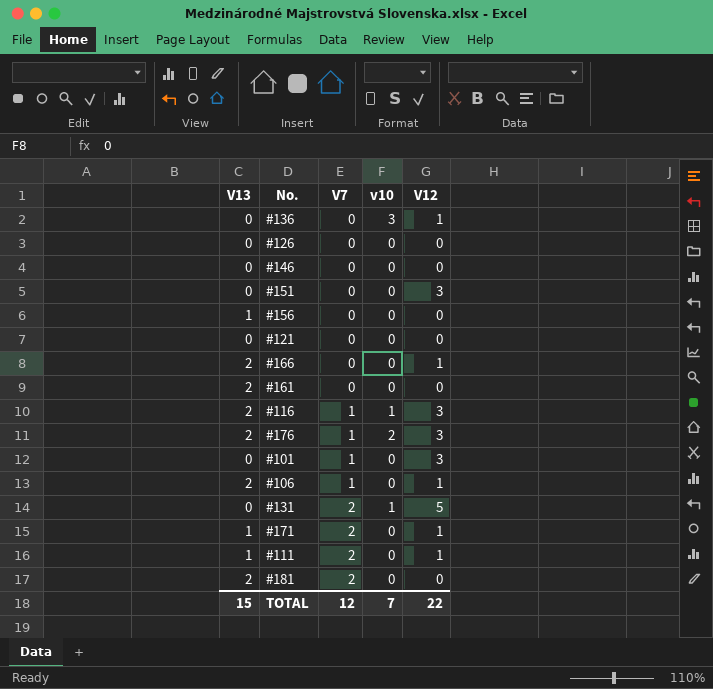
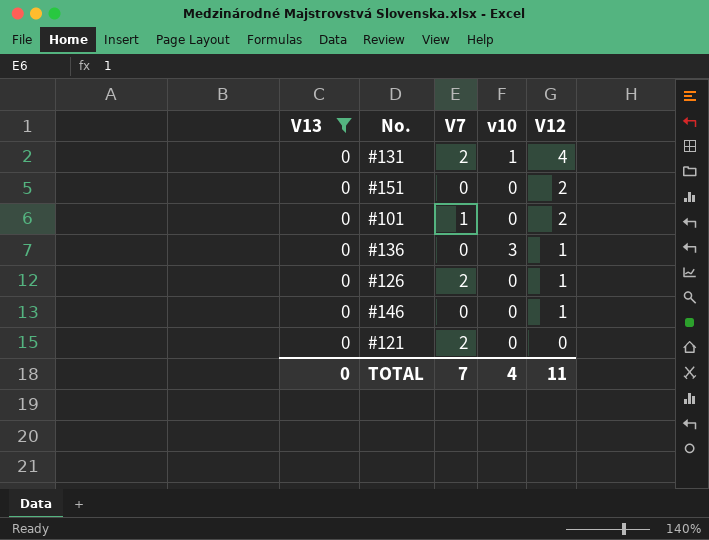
filter: none -> V13 = 0
row order: V7 ascending -> V12 descending
#131 | V12: 5 -> 4
#151 | V12: 3 -> 2
#101 | V12: 3 -> 2
#126 | V7: 0 -> 2
#126 | V12: 0 -> 1
#146 | V12: 0 -> 1
#121 | V7: 0 -> 2
TOTAL | V13: 15 -> 0
TOTAL | V7: 12 -> 7
TOTAL | v10: 7 -> 4
TOTAL | V12: 22 -> 11

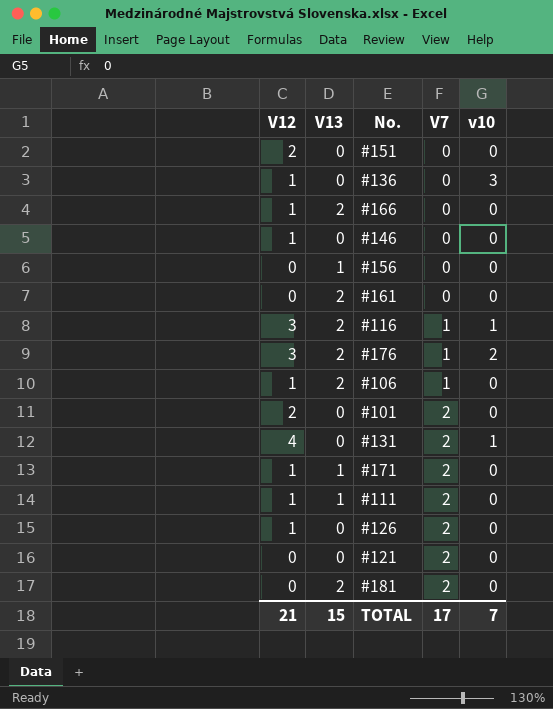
filter: V13 = 0 -> none
row order: V12 descending -> V7 ascending
column V12 | position: 5 -> 1
#101 | V7: 1 -> 2
TOTAL | V12: 11 -> 21
TOTAL | V13: 0 -> 15
TOTAL | V7: 7 -> 17
TOTAL | v10: 4 -> 7

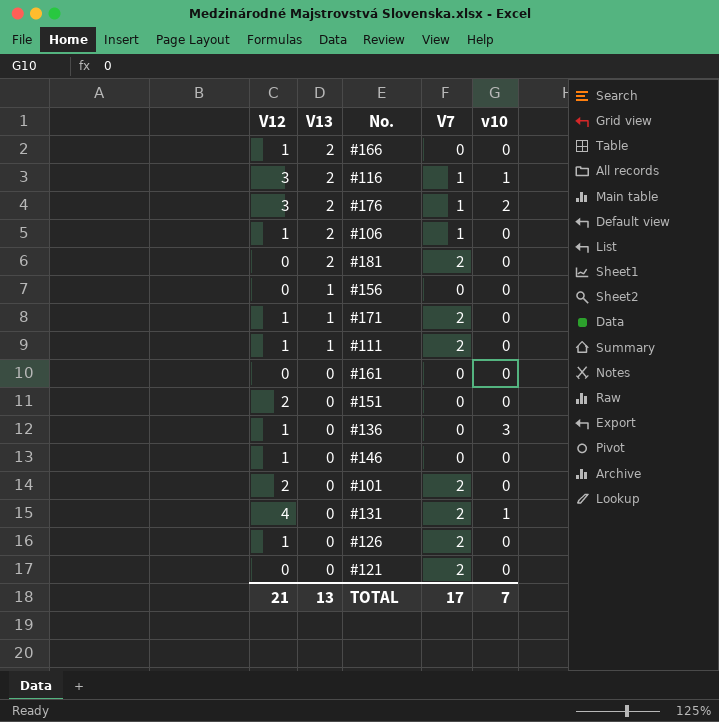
row order: V7 ascending -> V13 descending
#161 | V13: 2 -> 0
TOTAL | V13: 15 -> 13

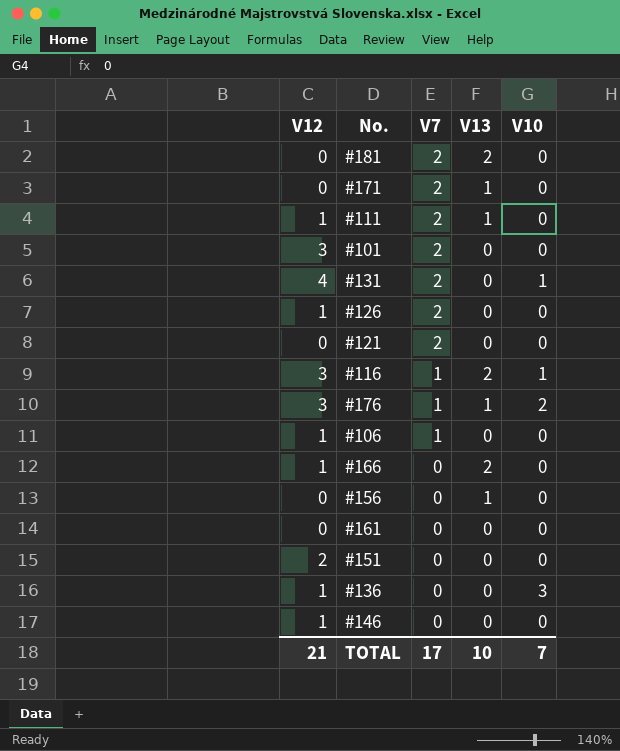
row order: V13 descending -> V7 descending
column V13 | position: 2 -> 4
column name: v10 -> V10
#171 | V12: 1 -> 0
#101 | V12: 2 -> 3
#176 | V13: 2 -> 1
#106 | V13: 2 -> 0
TOTAL | V13: 13 -> 10

